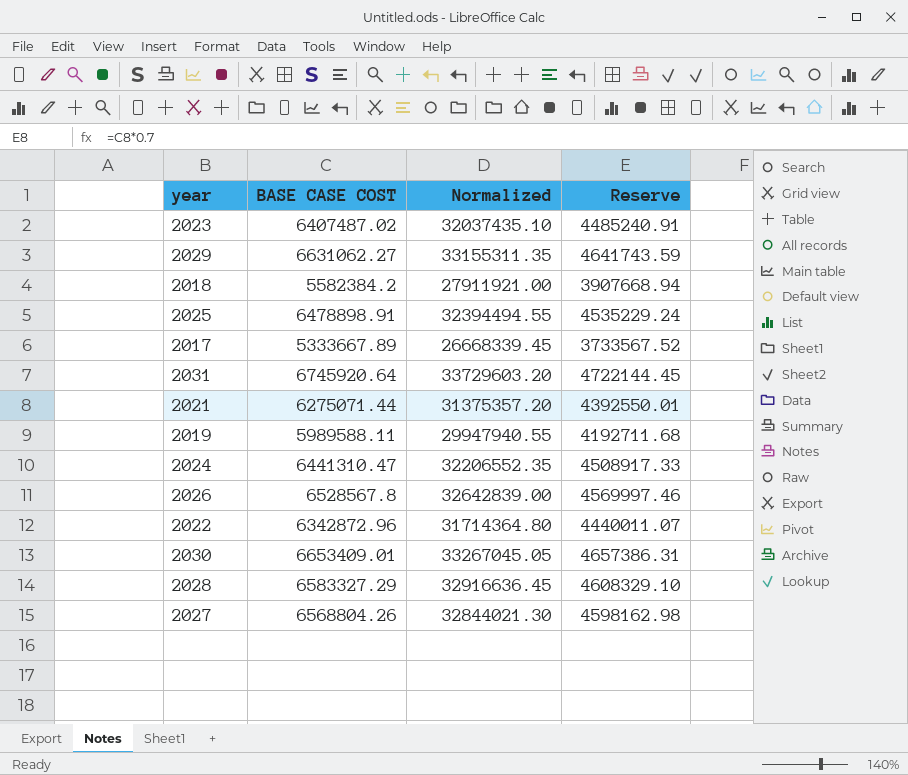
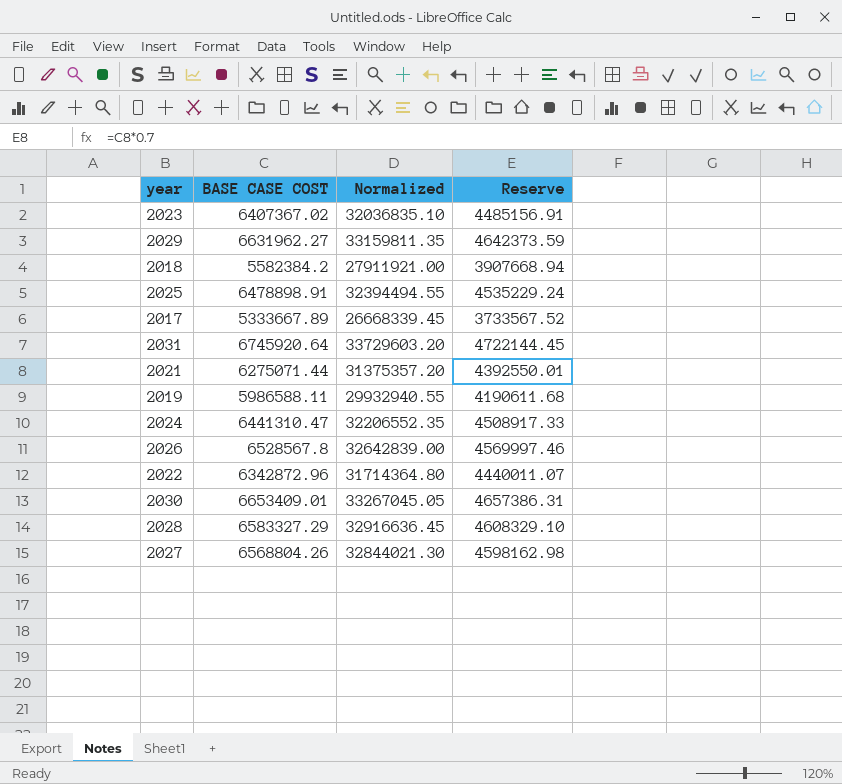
2023 | BASE CASE COST: 6407487.02 -> 6407367.02
2023 | Normalized: 32037435.10 -> 32036835.10
2023 | Reserve: 4485240.91 -> 4485156.91
2029 | BASE CASE COST: 6631062.27 -> 6631962.27
2029 | Normalized: 33155311.35 -> 33159811.35
2029 | Reserve: 4641743.59 -> 4642373.59
2019 | BASE CASE COST: 5989588.11 -> 5986588.11
2019 | Normalized: 29947940.55 -> 29932940.55
2019 | Reserve: 4192711.68 -> 4190611.68

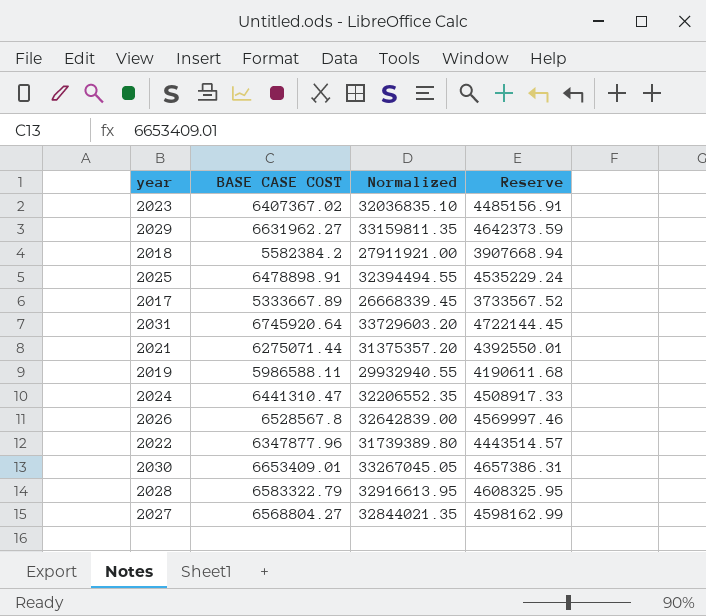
2022 | BASE CASE COST: 6342872.96 -> 6347877.96
2022 | Normalized: 31714364.80 -> 31739389.80
2022 | Reserve: 4440011.07 -> 4443514.57
2028 | BASE CASE COST: 6583327.29 -> 6583322.79
2028 | Normalized: 32916636.45 -> 32916613.95
2028 | Reserve: 4608329.10 -> 4608325.95
2027 | BASE CASE COST: 6568804.26 -> 6568804.27
2027 | Normalized: 32844021.30 -> 32844021.35
2027 | Reserve: 4598162.98 -> 4598162.99

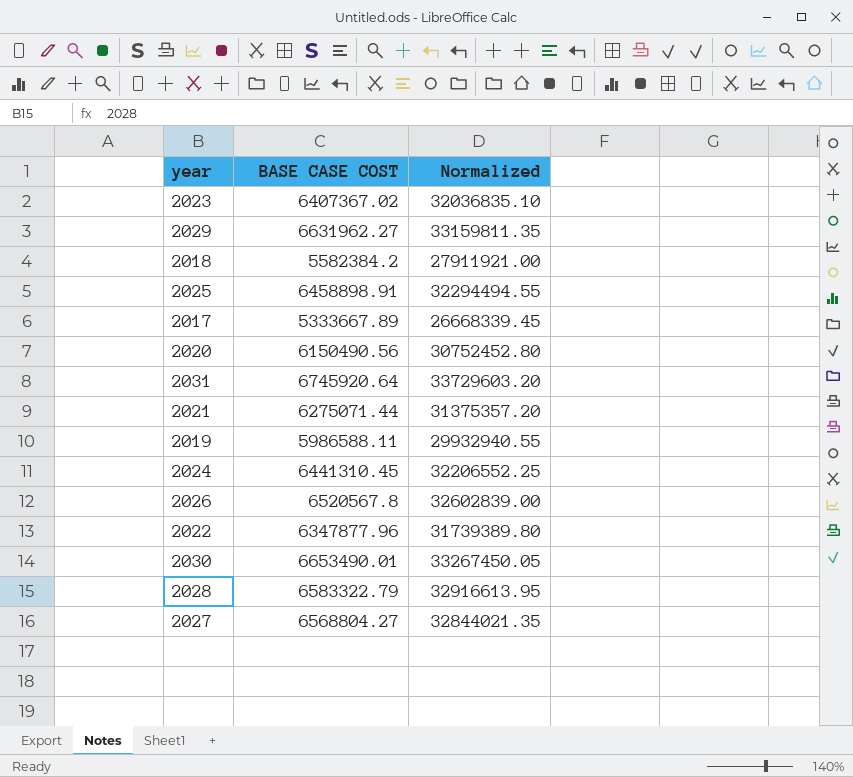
column Reserve | formula: [BASE CASE COST] * 0.7 -> none
2025 | BASE CASE COST: 6478898.91 -> 6458898.91
2025 | Normalized: 32394494.55 -> 32294494.55
row 2020: none -> 6150490.56 | 30752452.80
2024 | BASE CASE COST: 6441310.47 -> 6441310.45
2024 | Normalized: 32206552.35 -> 32206552.25
2026 | BASE CASE COST: 6528567.8 -> 6520567.8
2026 | Normalized: 32642839.00 -> 32602839.00
2030 | BASE CASE COST: 6653409.01 -> 6653490.01
2030 | Normalized: 33267045.05 -> 33267450.05

